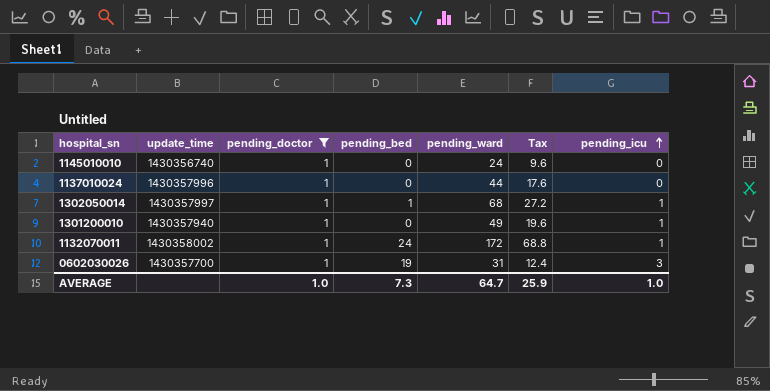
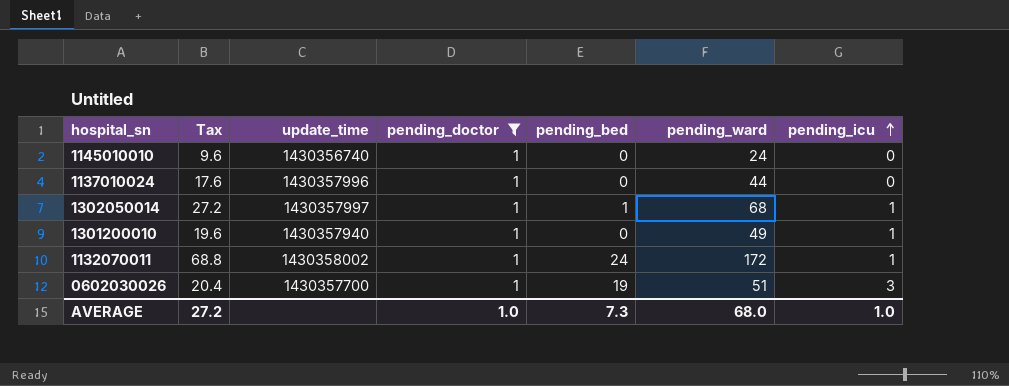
column Tax | position: 6 -> 2
0602030026 | Tax: 12.4 -> 20.4
0602030026 | pending_ward: 31 -> 51
AVERAGE | Tax: 25.9 -> 27.2
AVERAGE | pending_ward: 64.7 -> 68.0

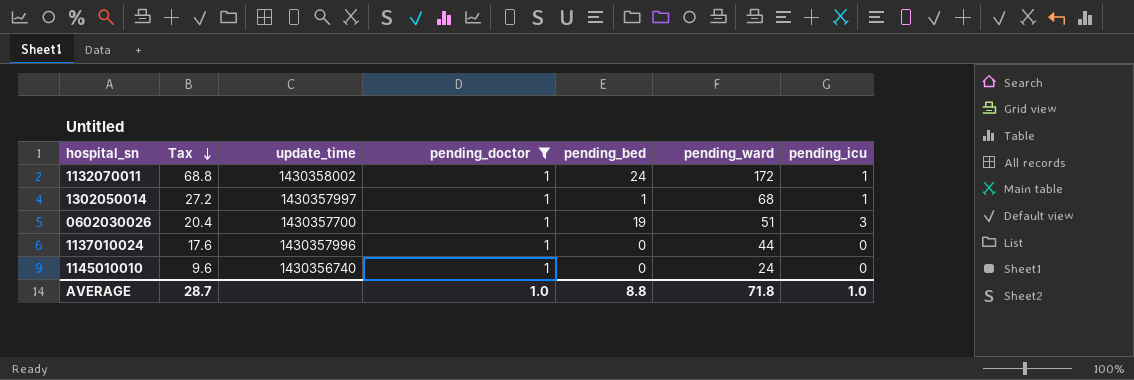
row order: pending_icu ascending -> Tax descending
row 1301200010: 19.6 | 1430357940 | 1 | 0 | 49 | 1 -> none
AVERAGE | Tax: 27.2 -> 28.7
AVERAGE | pending_bed: 7.3 -> 8.8
AVERAGE | pending_ward: 68.0 -> 71.8

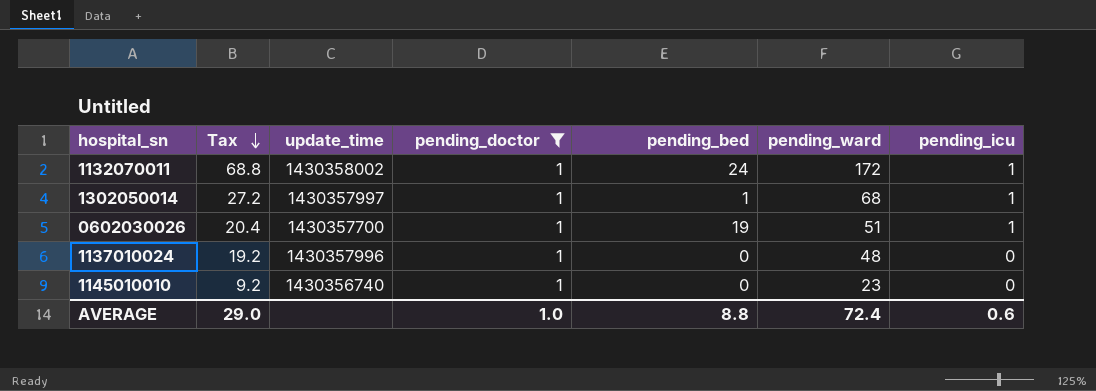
0602030026 | pending_icu: 3 -> 1
1137010024 | Tax: 17.6 -> 19.2
1137010024 | pending_ward: 44 -> 48
1145010010 | Tax: 9.6 -> 9.2
1145010010 | pending_ward: 24 -> 23
AVERAGE | Tax: 28.7 -> 29.0
AVERAGE | pending_ward: 71.8 -> 72.4
AVERAGE | pending_icu: 1.0 -> 0.6

